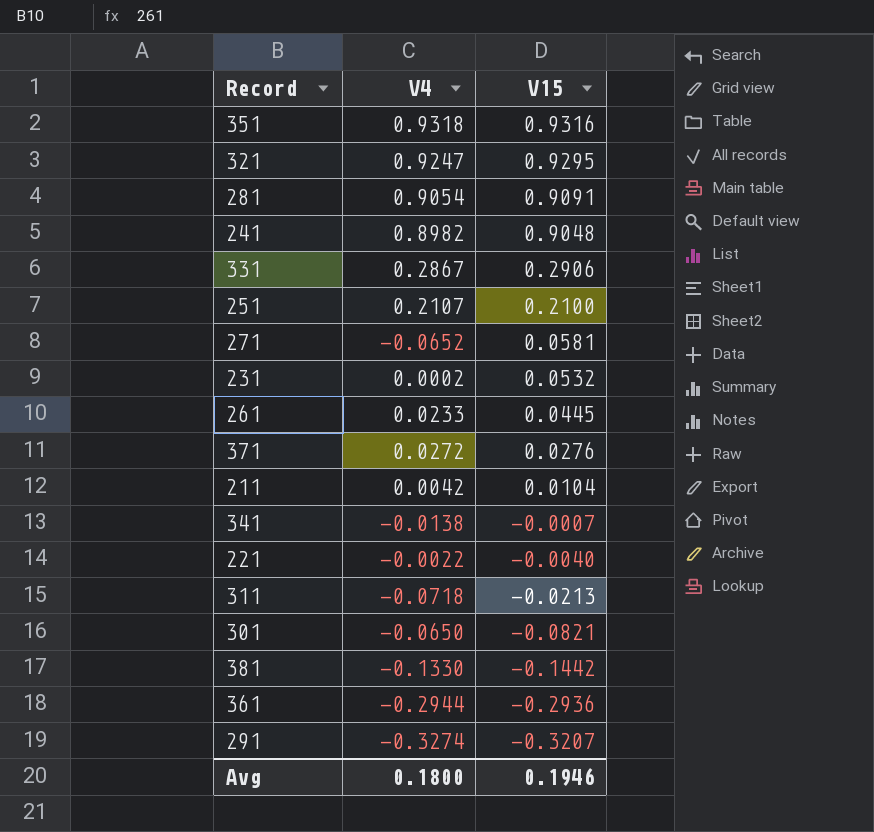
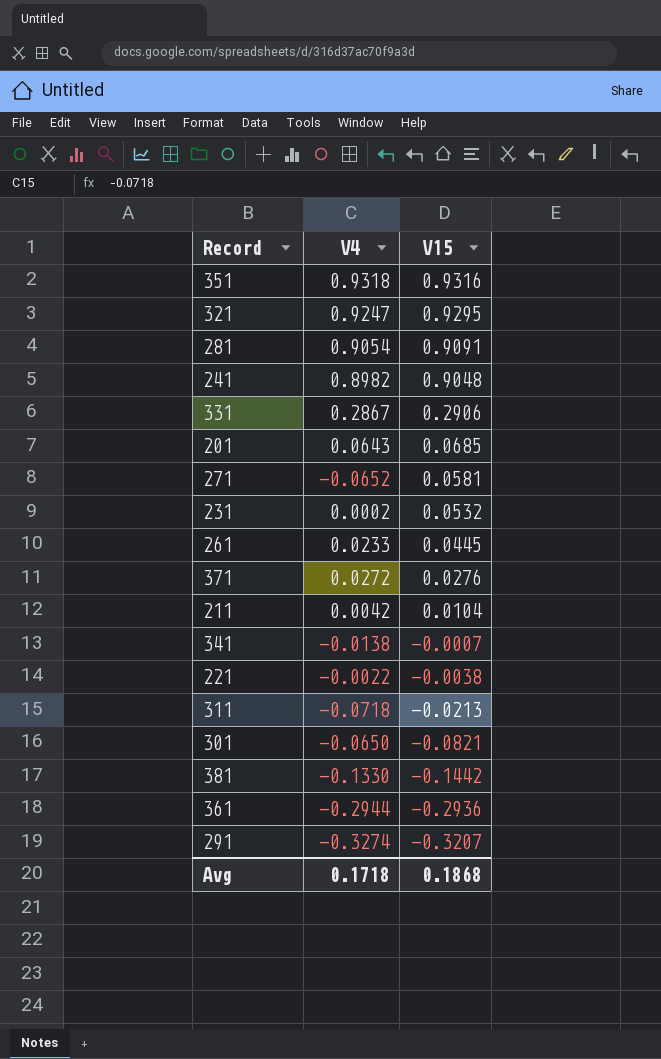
row 251: 0.2107 | 0.2100 -> none
row 201: none -> 0.0643 | 0.0685
221 | V15: -0.0040 -> -0.0038
Avg | V4: 0.1800 -> 0.1718
Avg | V15: 0.1946 -> 0.1868

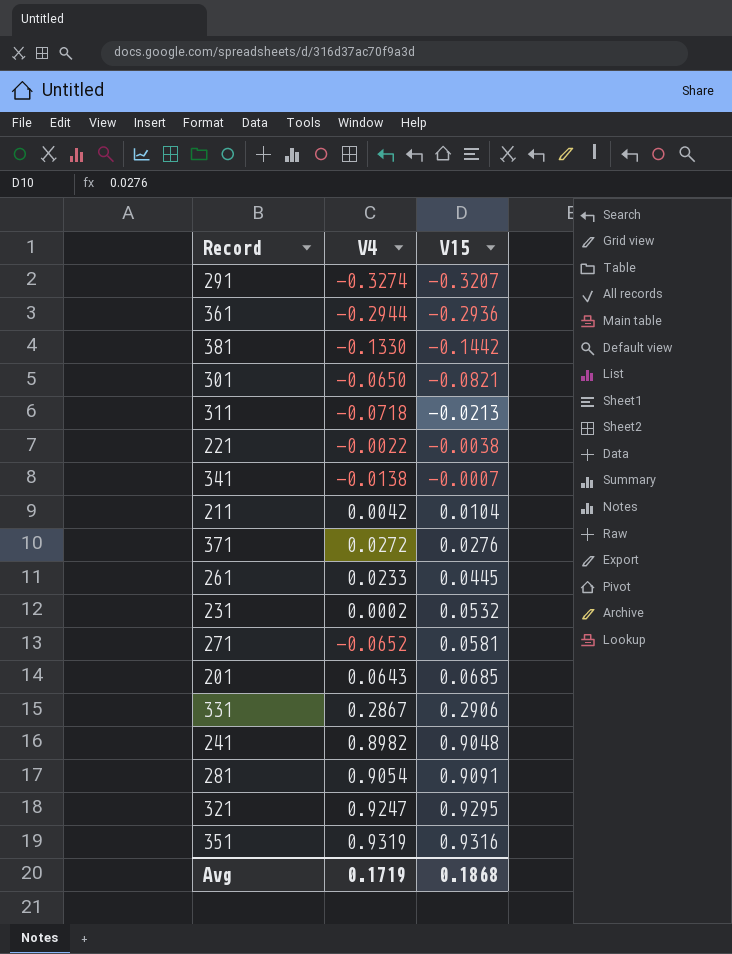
row order: V15 descending -> V15 ascending
351 | V4: 0.9318 -> 0.9319
Avg | V4: 0.1718 -> 0.1719

